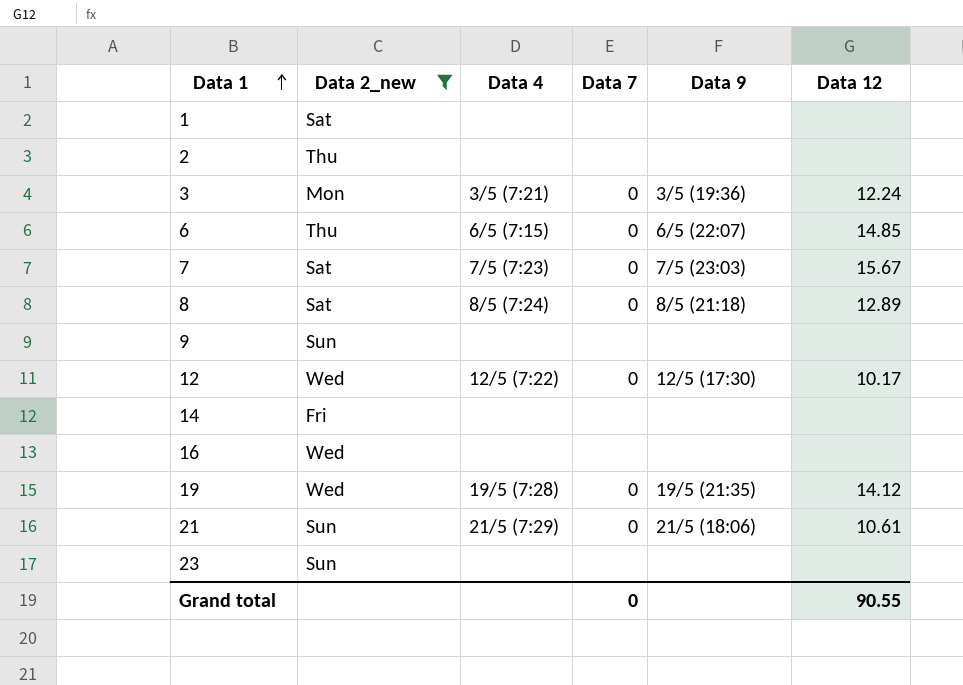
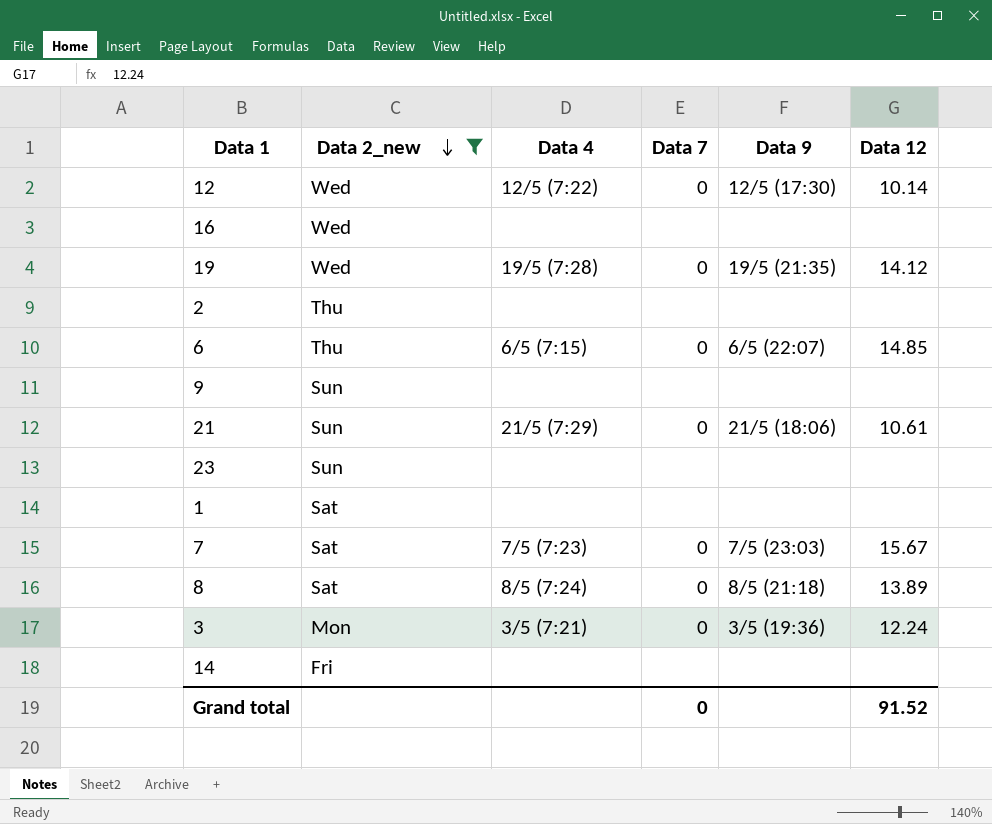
row order: Data 1 ascending -> Data 2_new descending
12 | Data 12: 10.17 -> 10.14
8 | Data 12: 12.89 -> 13.89
Grand total | Data 12: 90.55 -> 91.52

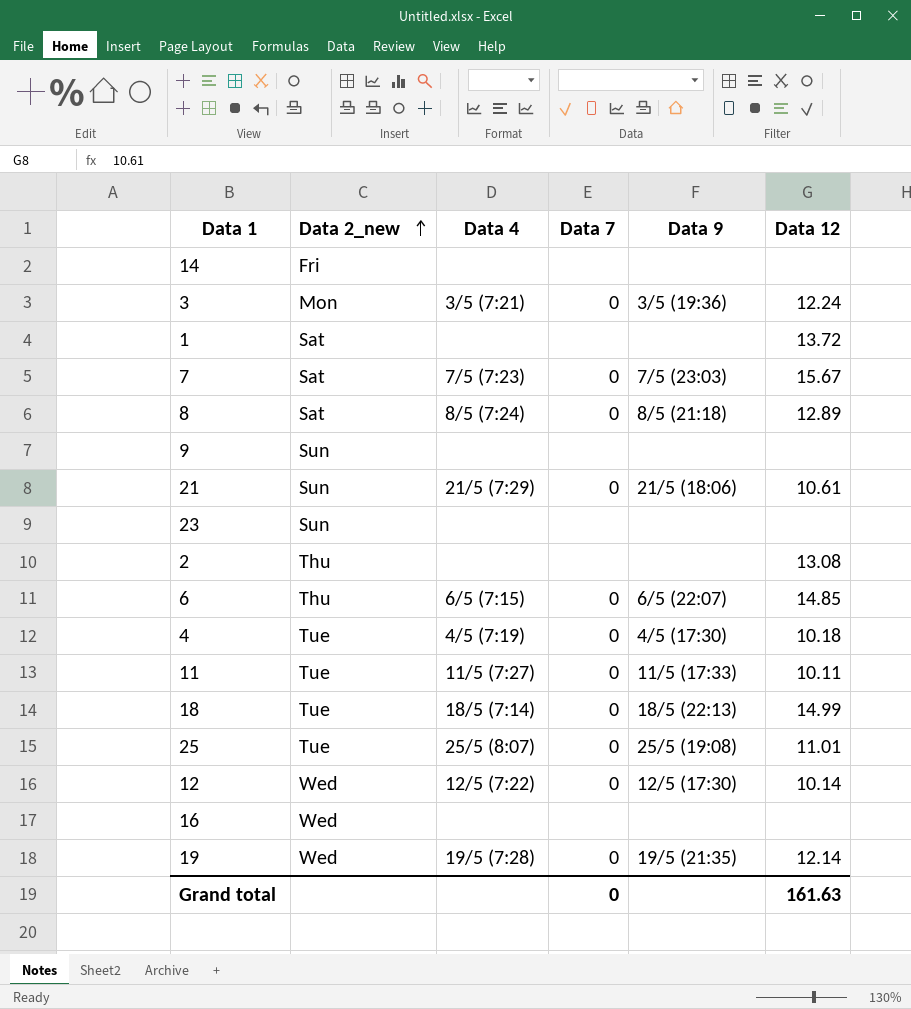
filter: Data 2_new != Tue -> none
row order: Data 2_new descending -> Data 2_new ascending
1 | Data 12: none -> 13.72
8 | Data 12: 13.89 -> 12.89
2 | Data 12: none -> 13.08
19 | Data 12: 14.12 -> 12.14
Grand total | Data 12: 91.52 -> 161.63

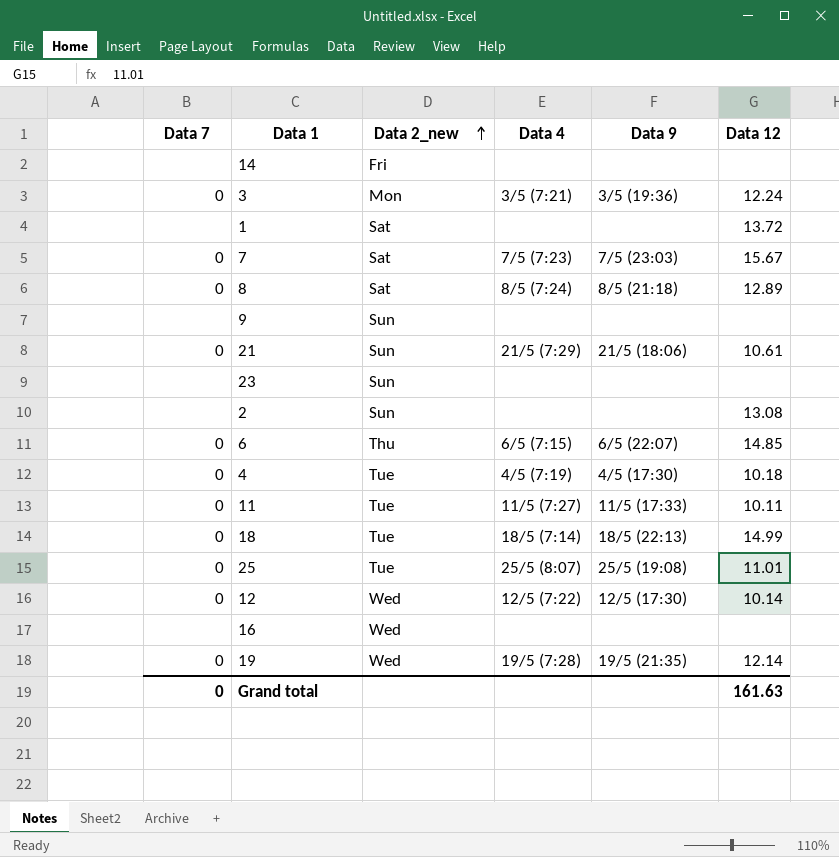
column Data 7 | position: 4 -> 1
2 | Data 2_new: Thu -> Sun

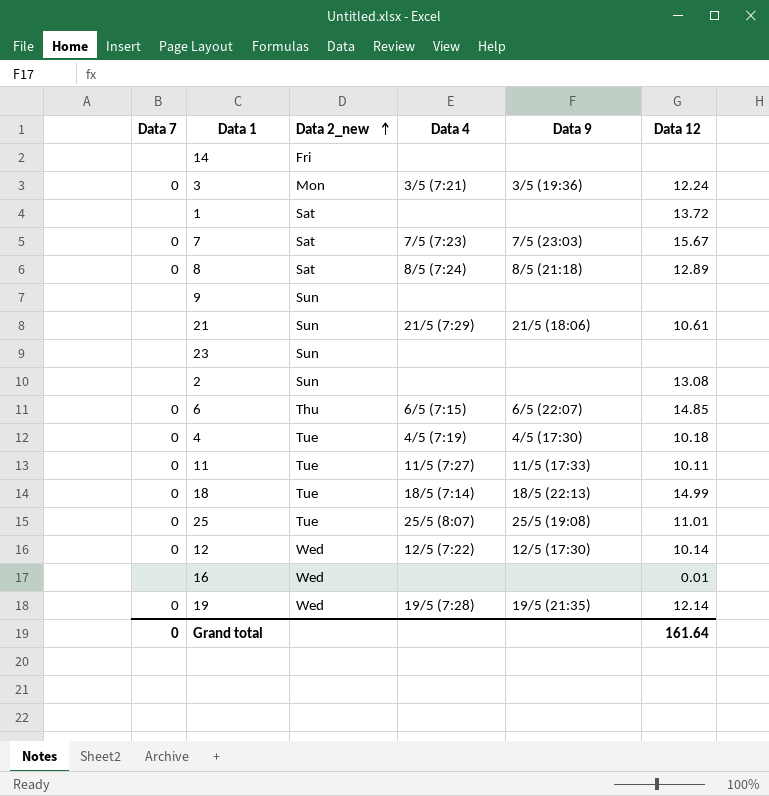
21 | Data 7: 0 -> none
16 | Data 12: none -> 0.01
Grand total | Data 12: 161.63 -> 161.64

